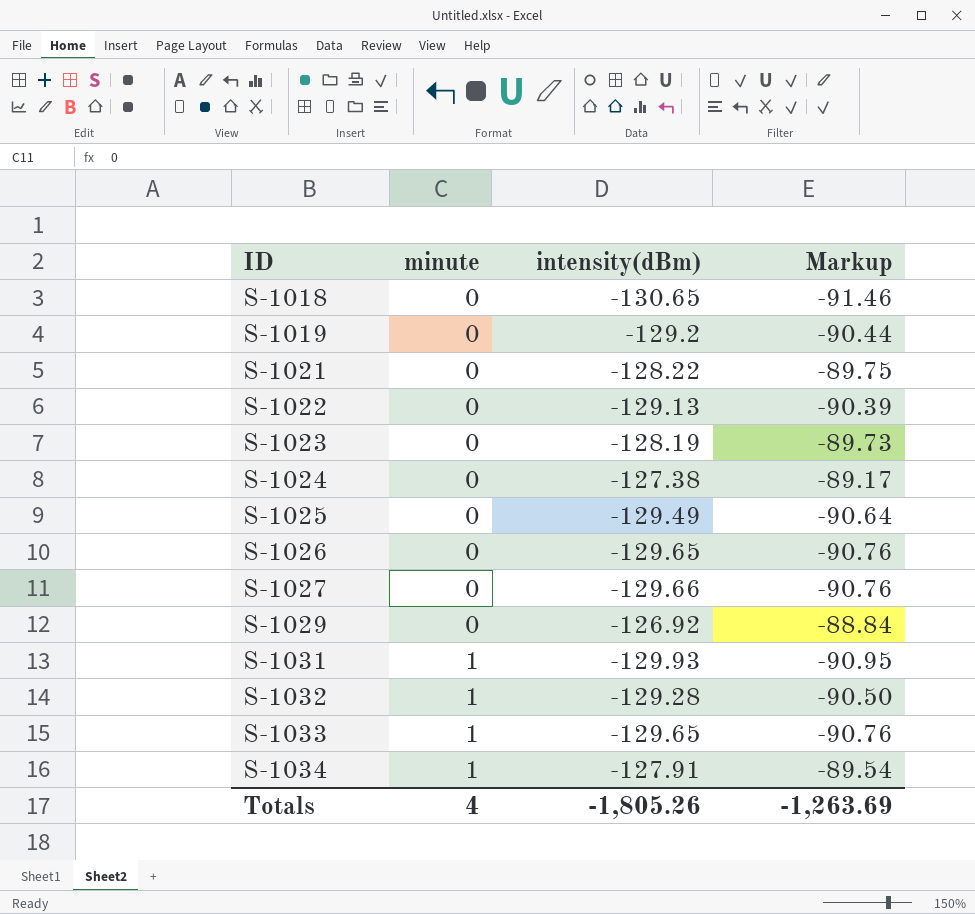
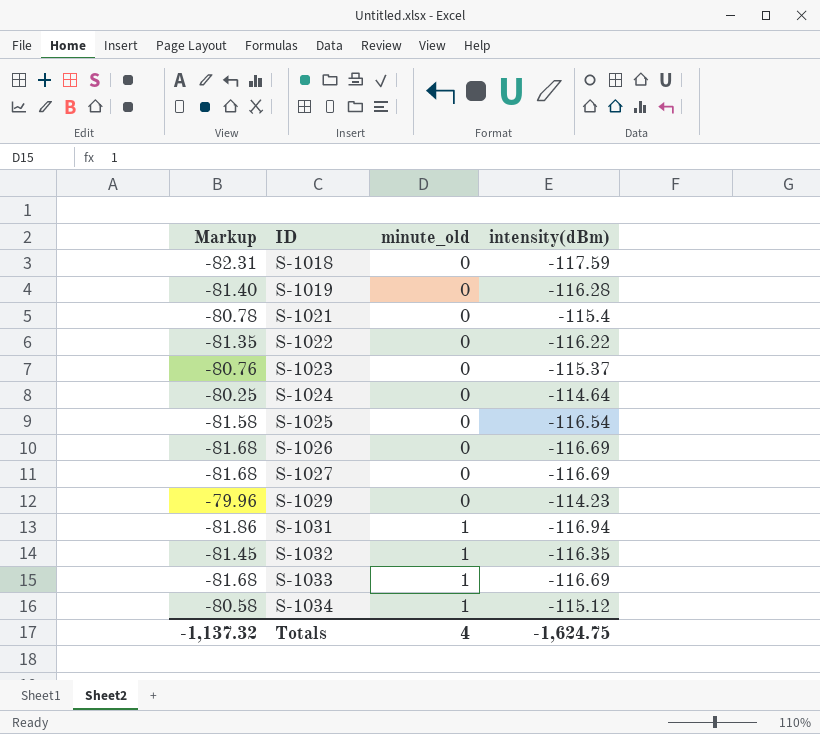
column Markup | position: 4 -> 1
column name: minute -> minute_old
S-1018 | Markup: -91.46 -> -82.31
S-1018 | intensity(dBm): -130.65 -> -117.59
S-1019 | Markup: -90.44 -> -81.40
S-1019 | intensity(dBm): -129.2 -> -116.28
S-1021 | Markup: -89.75 -> -80.78
S-1021 | intensity(dBm): -128.22 -> -115.4
S-1022 | Markup: -90.39 -> -81.35
S-1022 | intensity(dBm): -129.13 -> -116.22
S-1023 | Markup: -89.73 -> -80.76
S-1023 | intensity(dBm): -128.19 -> -115.37
S-1024 | Markup: -89.17 -> -80.25
S-1024 | intensity(dBm): -127.38 -> -114.64
S-1025 | Markup: -90.64 -> -81.58
S-1025 | intensity(dBm): -129.49 -> -116.54
S-1026 | Markup: -90.76 -> -81.68
S-1026 | intensity(dBm): -129.65 -> -116.69
S-1027 | Markup: -90.76 -> -81.68
S-1027 | intensity(dBm): -129.66 -> -116.69
S-1029 | Markup: -88.84 -> -79.96
S-1029 | intensity(dBm): -126.92 -> -114.23
S-1031 | Markup: -90.95 -> -81.86
S-1031 | intensity(dBm): -129.93 -> -116.94
S-1032 | Markup: -90.50 -> -81.45
S-1032 | intensity(dBm): -129.28 -> -116.35
S-1033 | Markup: -90.76 -> -81.68
S-1033 | intensity(dBm): -129.65 -> -116.69
S-1034 | Markup: -89.54 -> -80.58
S-1034 | intensity(dBm): -127.91 -> -115.12
Totals | Markup: -1,263.69 -> -1,137.32
Totals | intensity(dBm): -1,805.26 -> -1,624.75

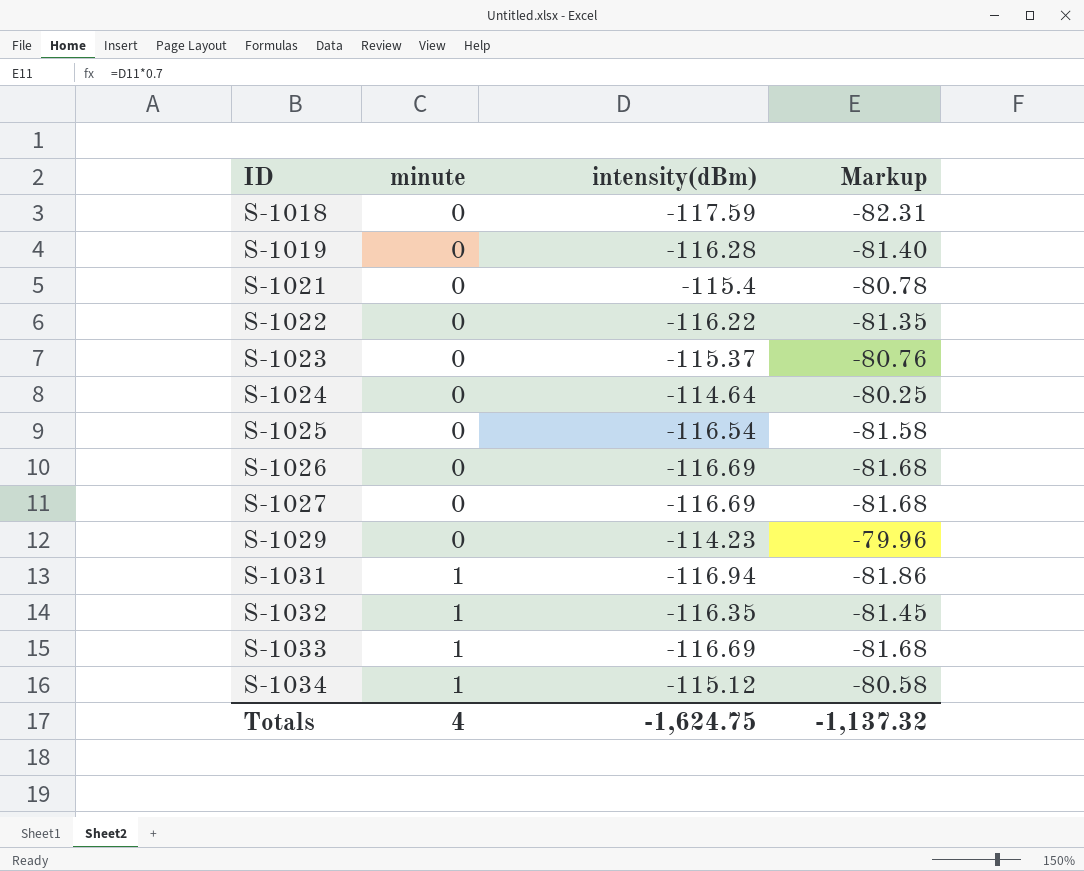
column name: minute_old -> minute
column Markup | position: 1 -> 4

